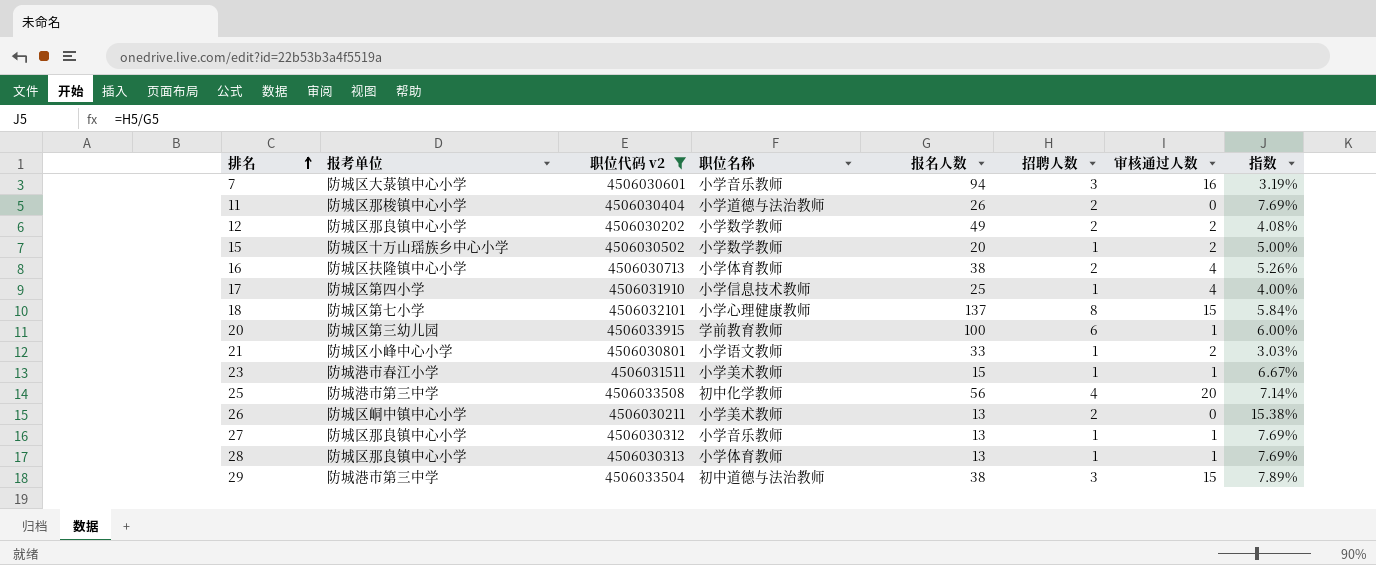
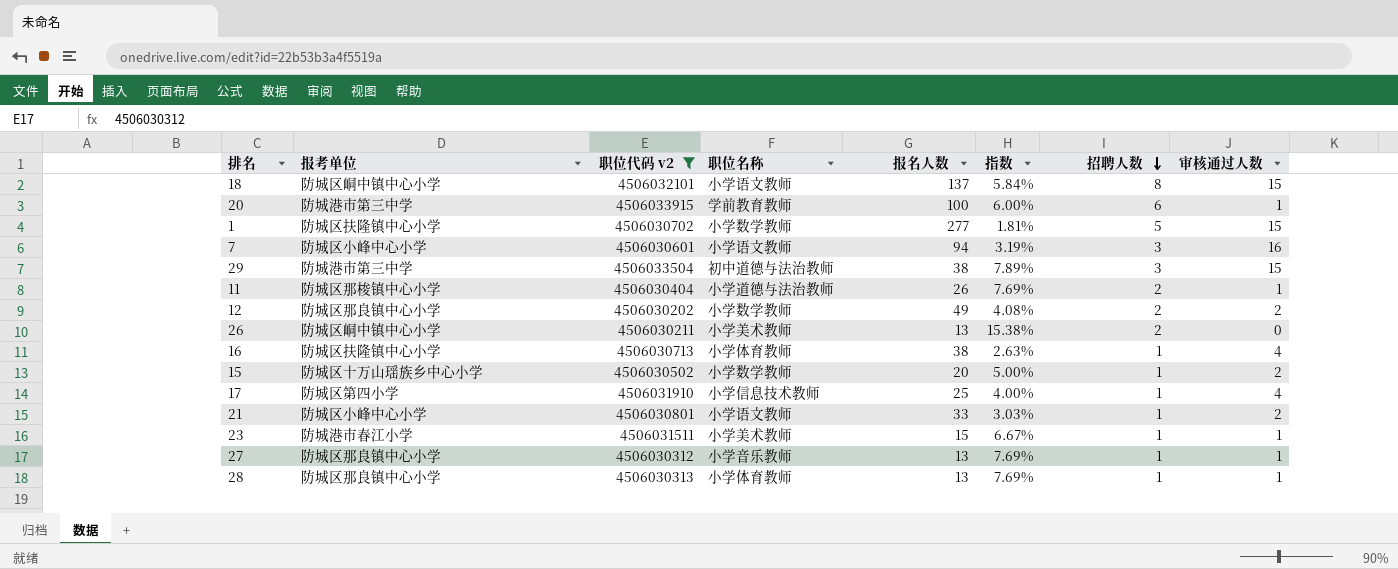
row order: 排名 ascending -> 招聘人数 descending
column 指数 | position: 8 -> 6
row 25: 防城港市第三中学 | 4506033508 | 初中化学教师 | 56 | 4 | 20 | 7.14% -> none
18 | 报考单位: 防城区第七小学 -> 防城区峒中镇中心小学
18 | 职位名称: 小学心理健康教师 -> 小学语文教师
20 | 报考单位: 防城区第三幼儿园 -> 防城港市第三中学
row 1: none -> 防城区扶隆镇中心小学 | 4506030702 | 小学数学教师 | 277 | 1.81% | 5 | 15
7 | 报考单位: 防城区大菉镇中心小学 -> 防城区小峰中心小学
7 | 职位名称: 小学音乐教师 -> 小学语文教师
11 | 审核通过人数: 0 -> 1
16 | 指数: 5.26% -> 2.63%
16 | 招聘人数: 2 -> 1

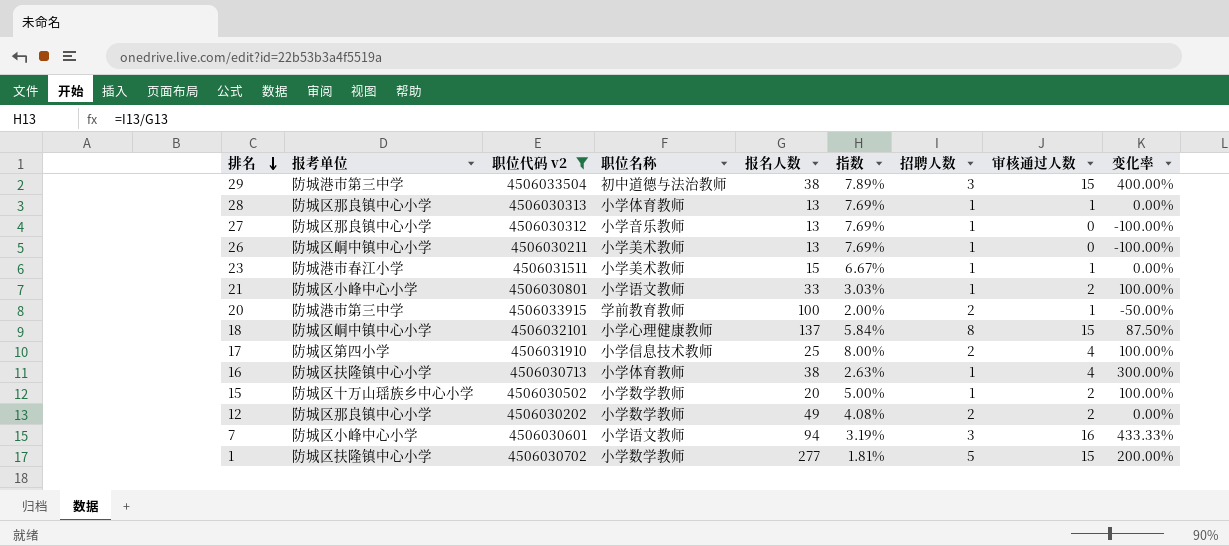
row order: 招聘人数 descending -> 排名 descending
column 变化率 | formula: none -> ([审核通过人数] - [招聘人数]) / [招聘人数]
row 11: 防城区那梭镇中心小学 | 4506030404 | 小学道德与法治教师 | 26 | 7.69% | 2 | 1 -> none
27 | 审核通过人数: 1 -> 0
26 | 指数: 15.38% -> 7.69%
26 | 招聘人数: 2 -> 1
20 | 指数: 6.00% -> 2.00%
20 | 招聘人数: 6 -> 2
18 | 职位名称: 小学语文教师 -> 小学心理健康教师
17 | 指数: 4.00% -> 8.00%
17 | 招聘人数: 1 -> 2

